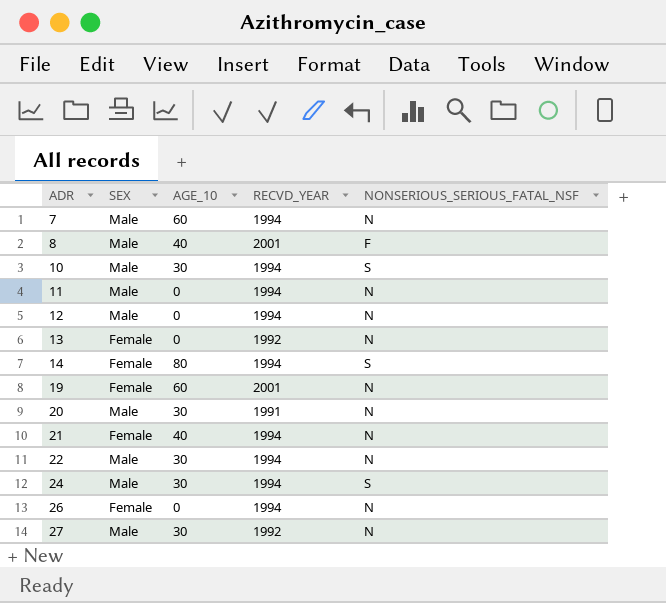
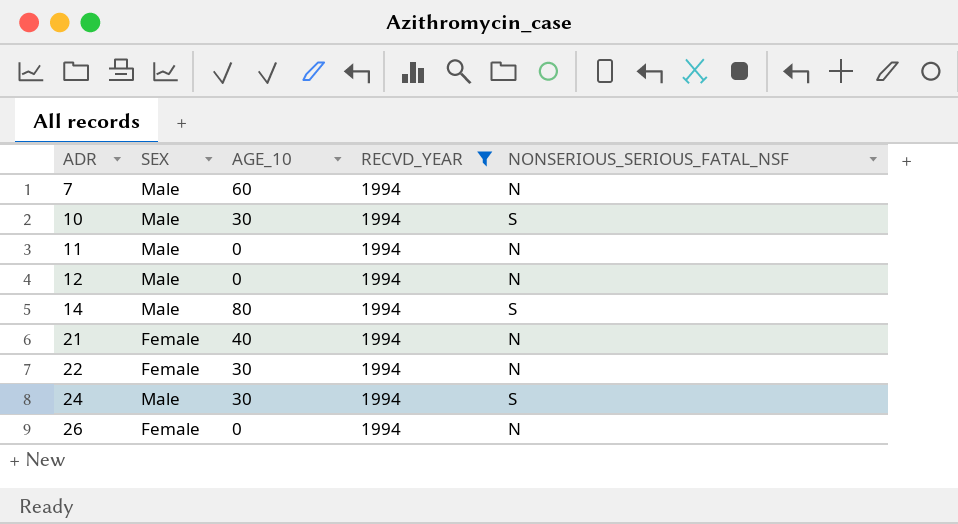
filter: none -> RECVD_YEAR = 1994
14 | SEX: Female -> Male
22 | SEX: Male -> Female

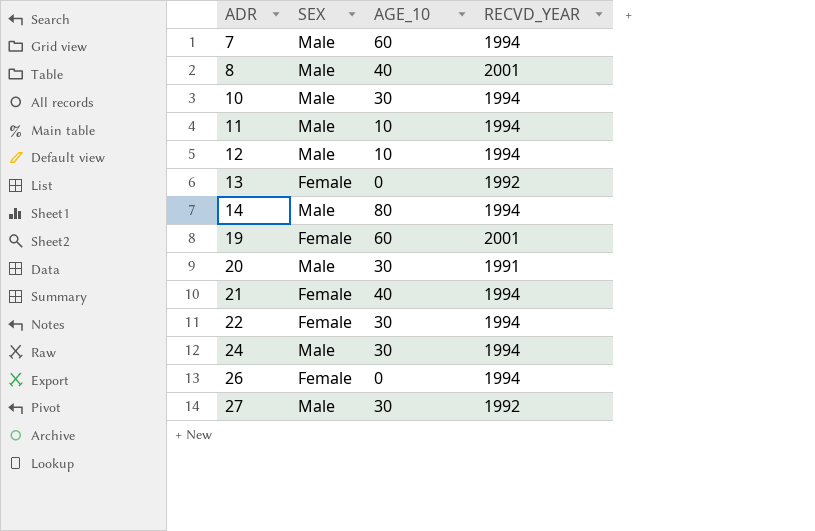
filter: RECVD_YEAR = 1994 -> none
column NONSERIOUS_SERIOUS_FATAL_NSF | position: 5 -> none
11 | AGE_10: 0 -> 10
12 | AGE_10: 0 -> 10

